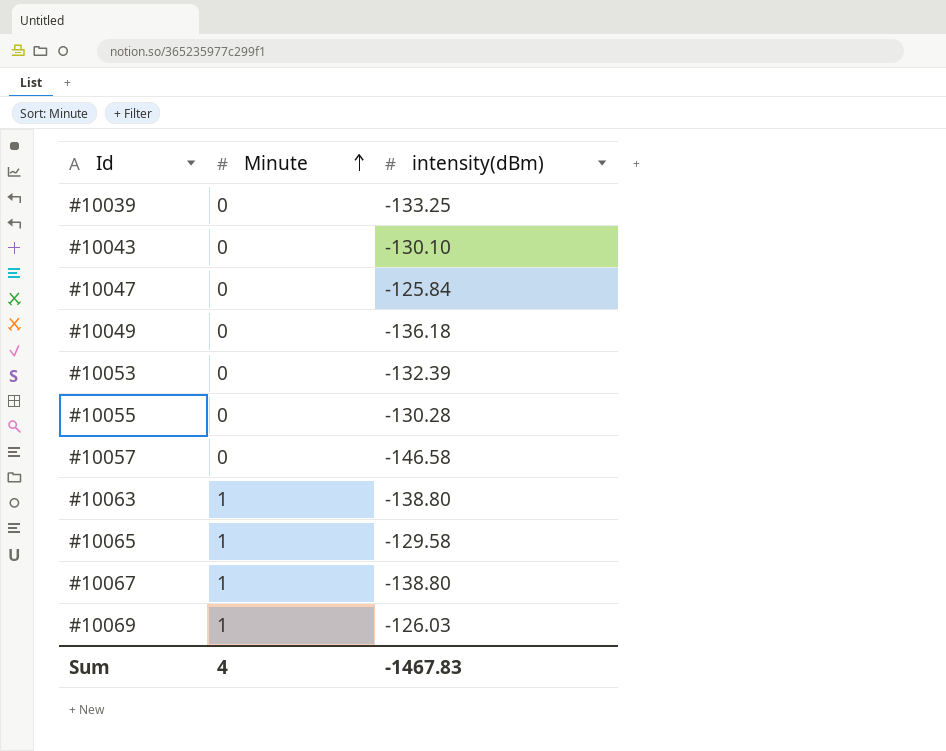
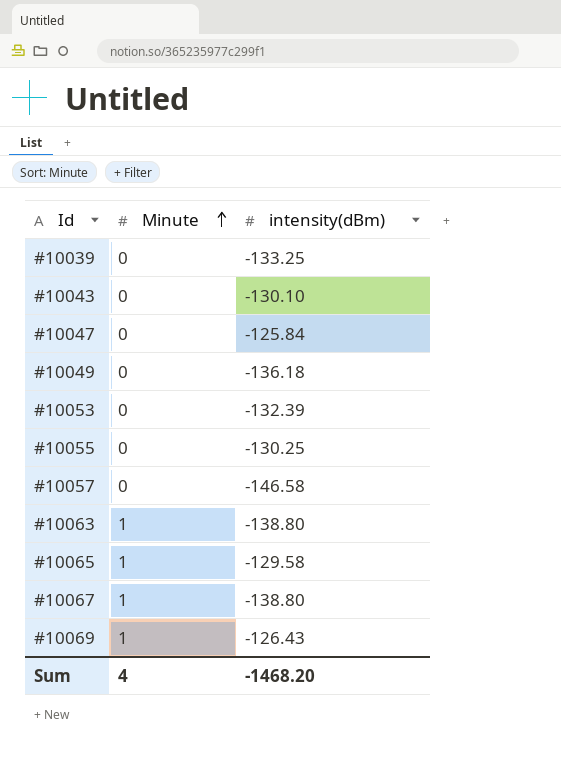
#10055 | intensity(dBm): -130.28 -> -130.25
#10069 | intensity(dBm): -126.03 -> -126.43
Sum | intensity(dBm): -1467.83 -> -1468.20

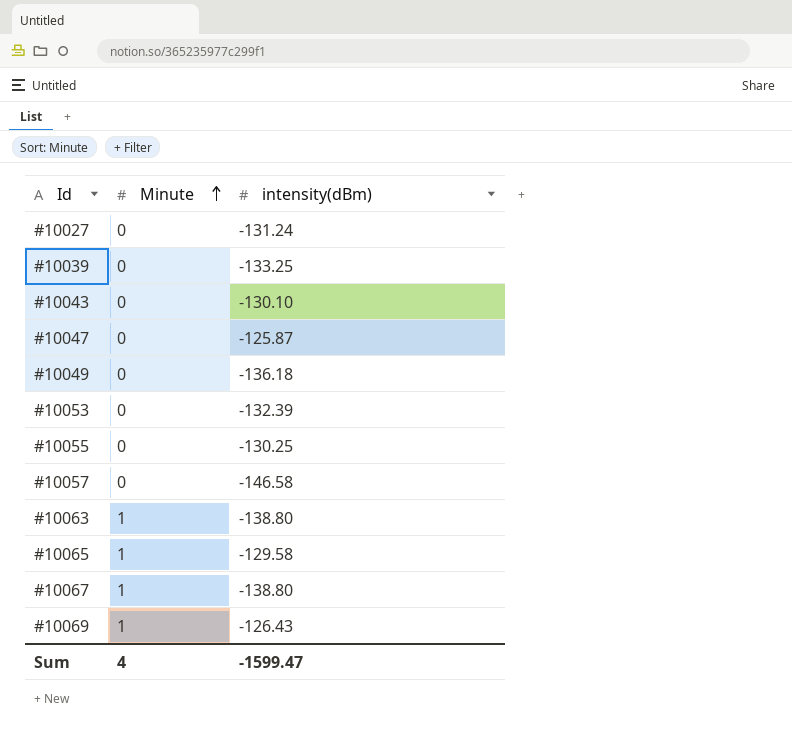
row #10027: none -> 0 | -131.24
#10047 | intensity(dBm): -125.84 -> -125.87
Sum | intensity(dBm): -1468.20 -> -1599.47

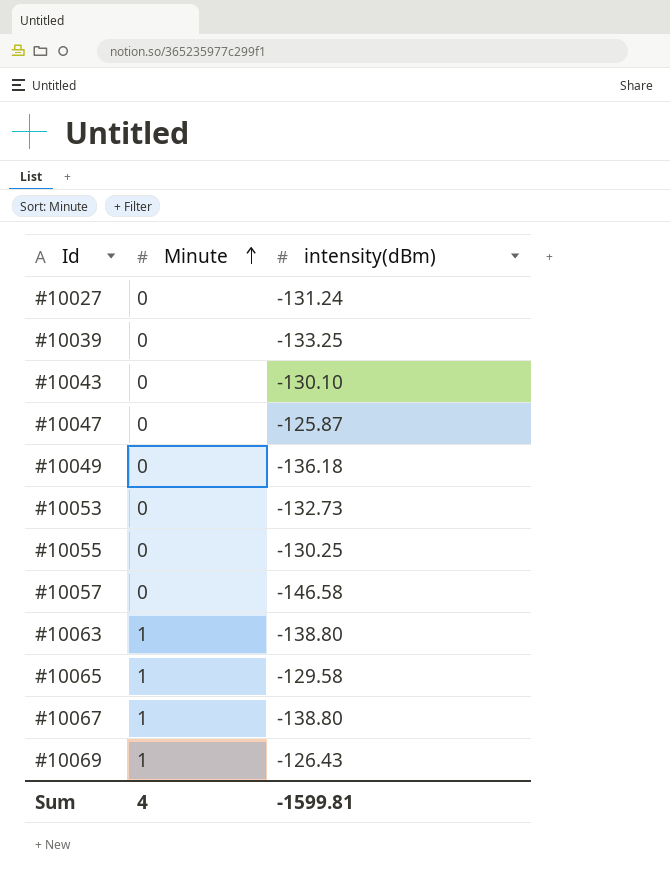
#10053 | intensity(dBm): -132.39 -> -132.73
Sum | intensity(dBm): -1599.47 -> -1599.81

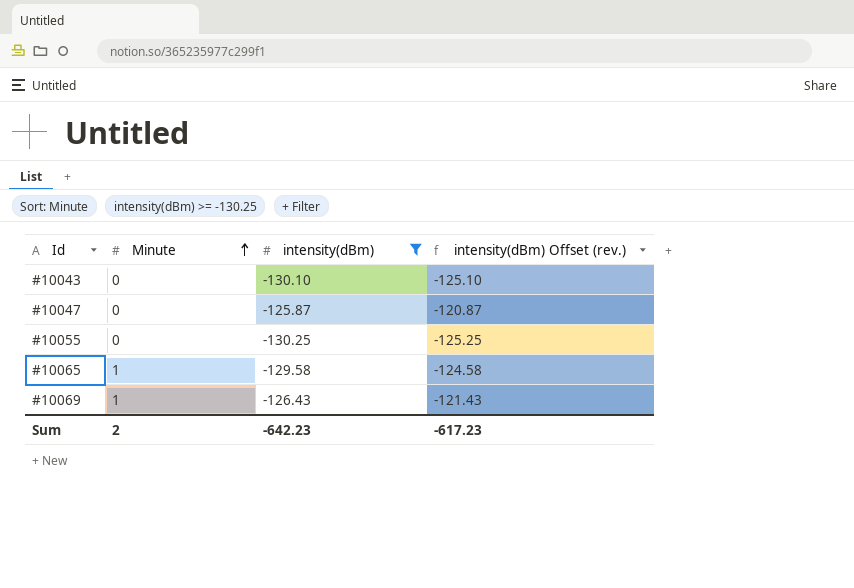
filter: none -> intensity(dBm) >= -130.25
column intensity(dBm) Offset (rev.) | formula: none -> [intensity(dBm)] + 5
Sum | Minute: 4 -> 2
Sum | intensity(dBm): -1599.81 -> -642.23

